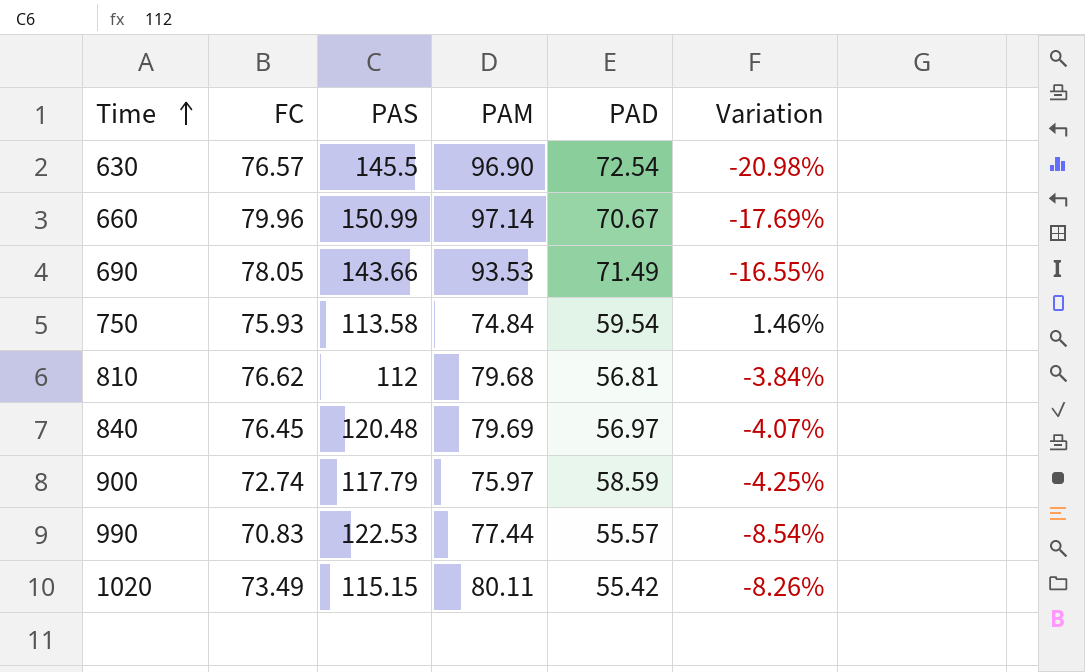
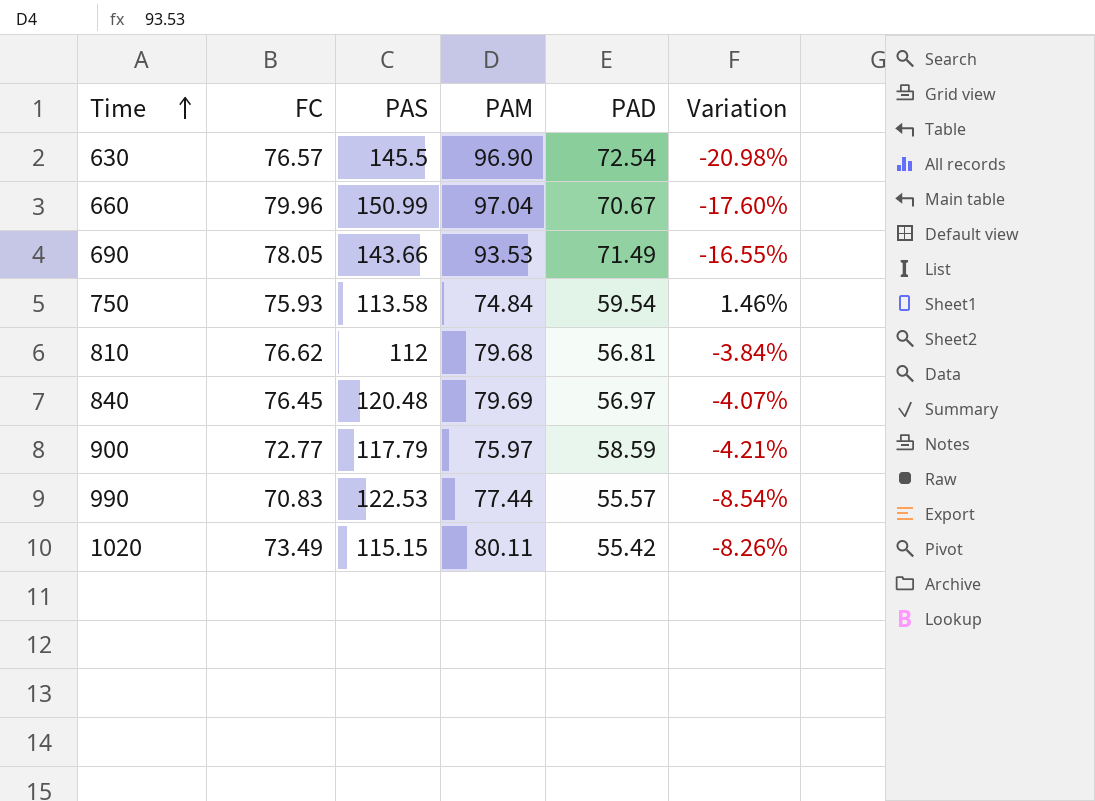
660 | PAM: 97.14 -> 97.04
660 | Variation: -17.69% -> -17.60%
900 | FC: 72.74 -> 72.77
900 | Variation: -4.25% -> -4.21%

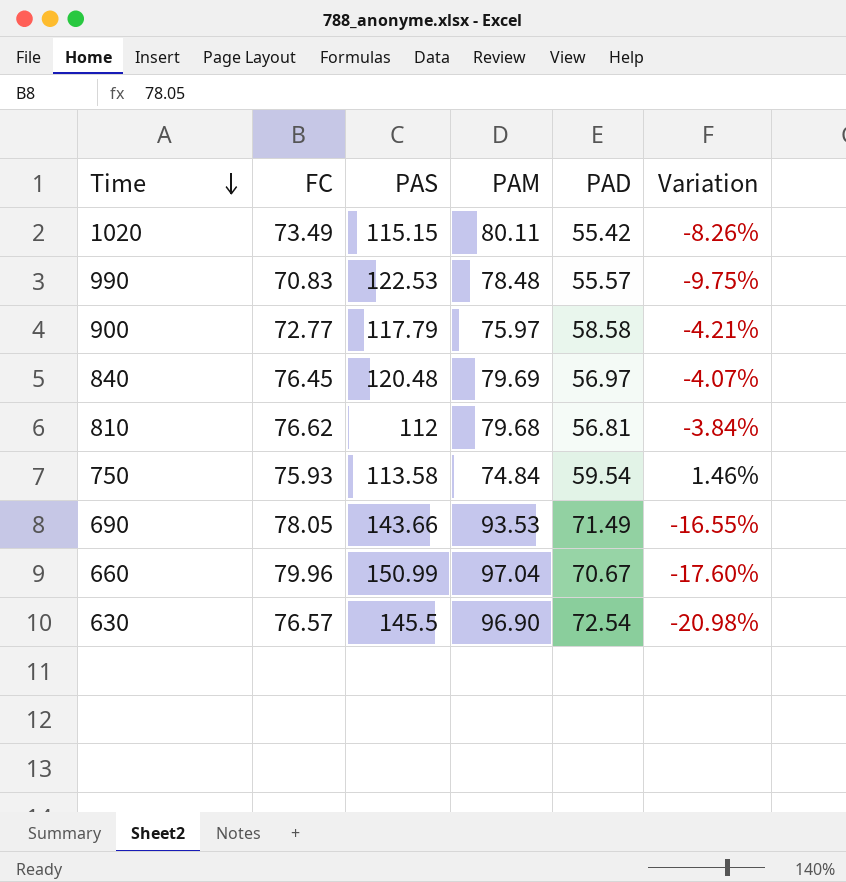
row order: Time ascending -> Time descending
990 | PAM: 77.44 -> 78.48
990 | Variation: -8.54% -> -9.75%
900 | PAD: 58.59 -> 58.58

